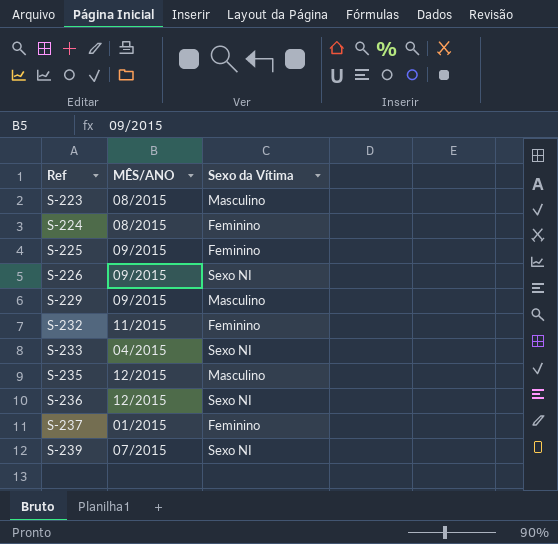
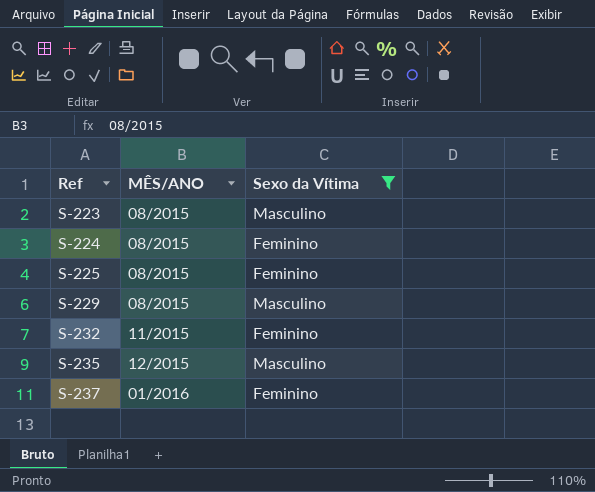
filter: none -> Sexo da Vítima != Sexo NI
S-225 | MÊS/ANO: 09/2015 -> 08/2015
S-229 | MÊS/ANO: 09/2015 -> 08/2015
S-237 | MÊS/ANO: 01/2015 -> 01/2016

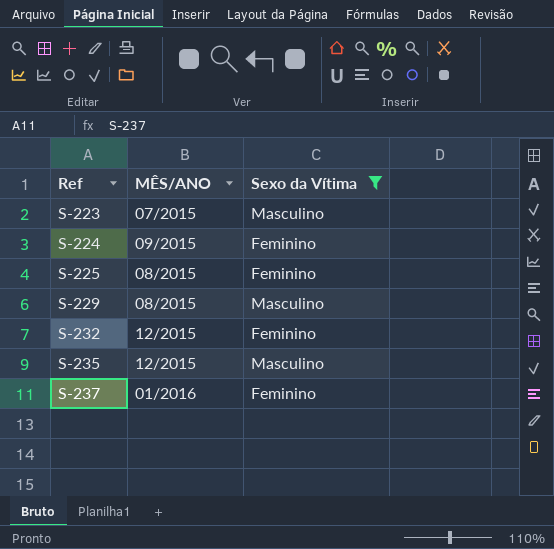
S-223 | MÊS/ANO: 08/2015 -> 07/2015
S-224 | MÊS/ANO: 08/2015 -> 09/2015
S-232 | MÊS/ANO: 11/2015 -> 12/2015

